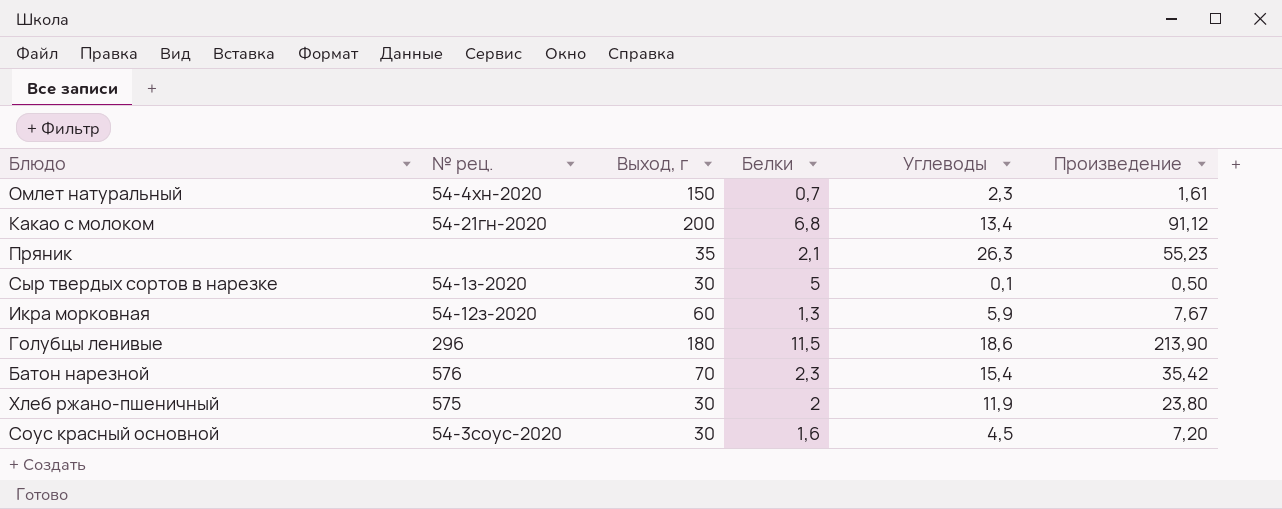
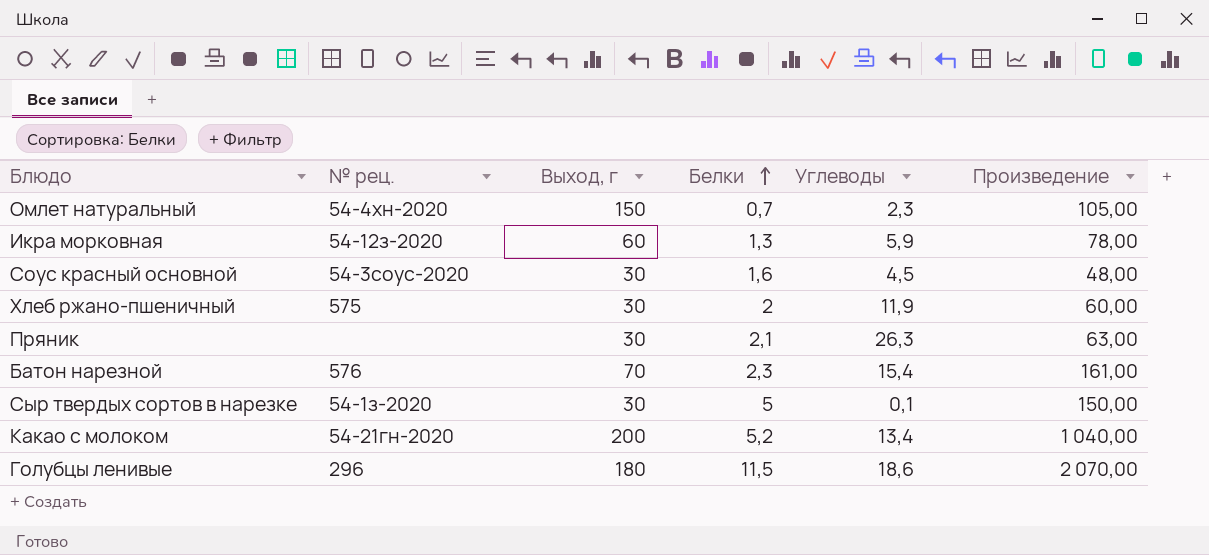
row order: none -> Белки ascending
column Произведение | formula: [Белки] * [Углеводы] -> [Выход, г] * [Белки]
Пряник | Выход, г: 35 -> 30
Какао с молоком | Белки: 6,8 -> 5,2

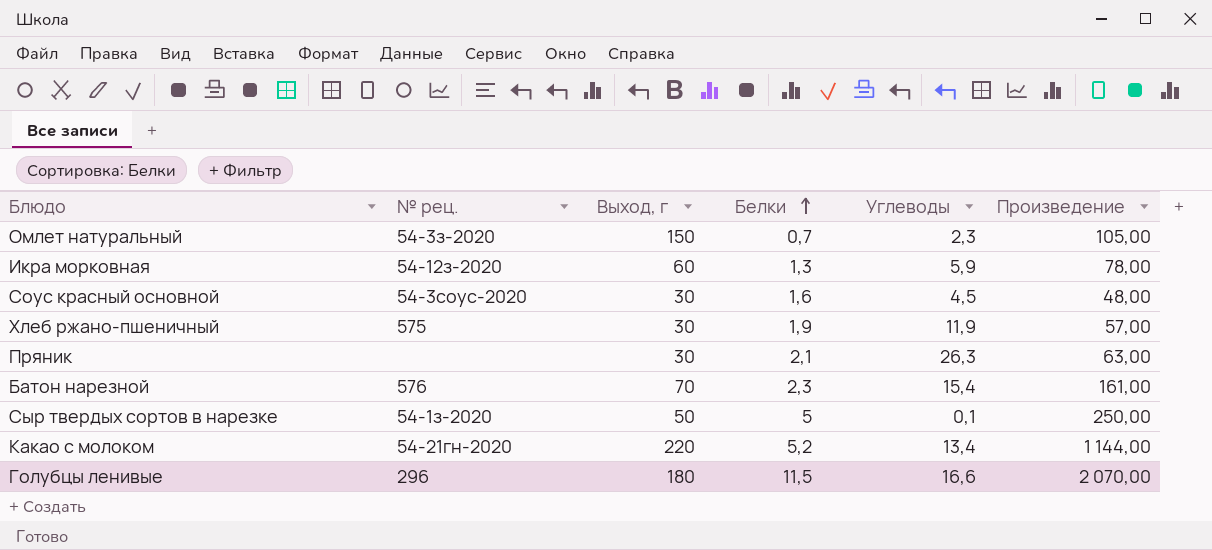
Омлет натуральный | № рец.: 54-4хн-2020 -> 54-3з-2020
Хлеб ржано-пшеничный | Белки: 2 -> 1,9
Хлеб ржано-пшеничный | Произведение: 60,00 -> 57,00
Сыр твердых сортов в нарезке | Выход, г: 30 -> 50
Сыр твердых сортов в нарезке | Произведение: 150,00 -> 250,00
Какао с молоком | Выход, г: 200 -> 220
Какао с молоком | Произведение: 1 040,00 -> 1 144,00
Голубцы ленивые | Углеводы: 18,6 -> 16,6

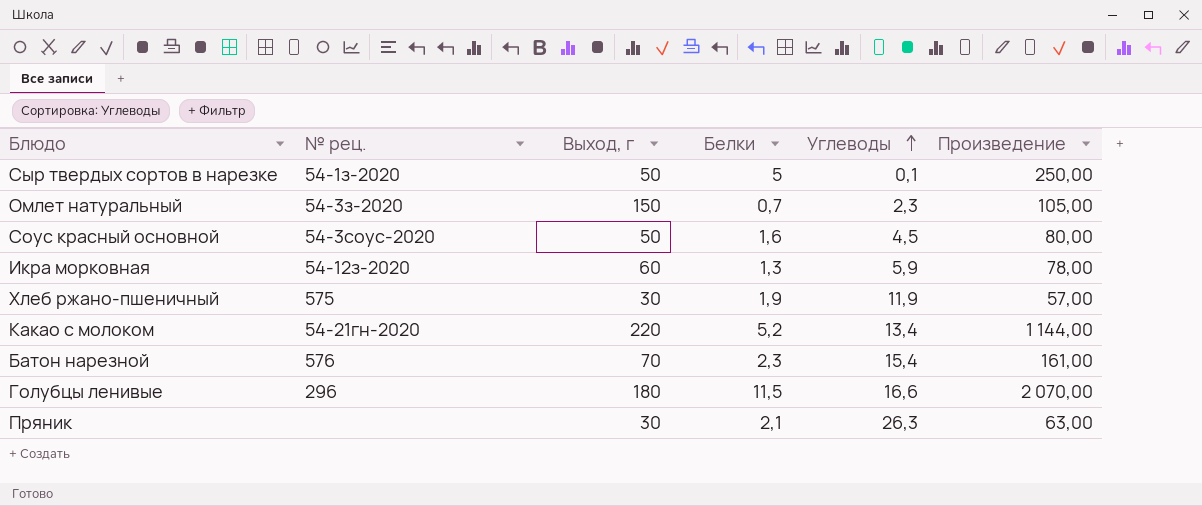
row order: Белки ascending -> Углеводы ascending
Соус красный основной | Выход, г: 30 -> 50
Соус красный основной | Произведение: 48,00 -> 80,00

